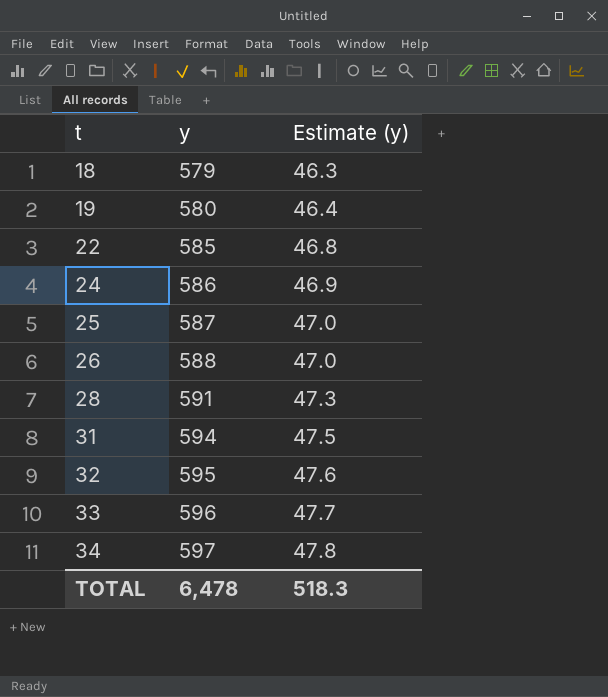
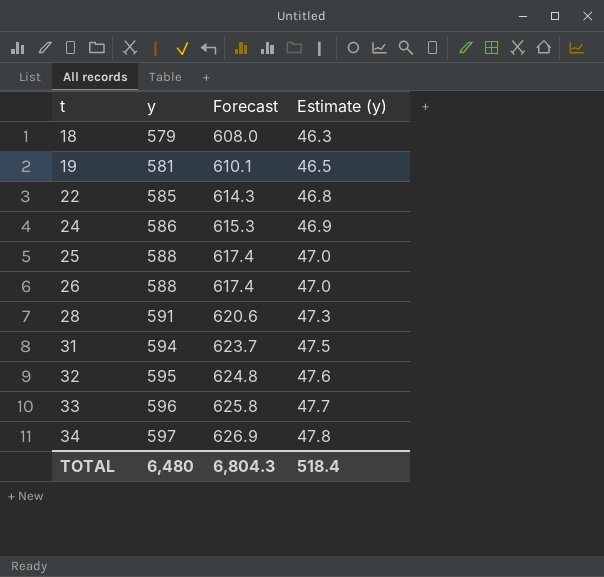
column Forecast | formula: none -> [y] * 1.05
19 | y: 580 -> 581
19 | Estimate (y): 46.4 -> 46.5
25 | y: 587 -> 588
TOTAL | y: 6,478 -> 6,480
TOTAL | Estimate (y): 518.3 -> 518.4

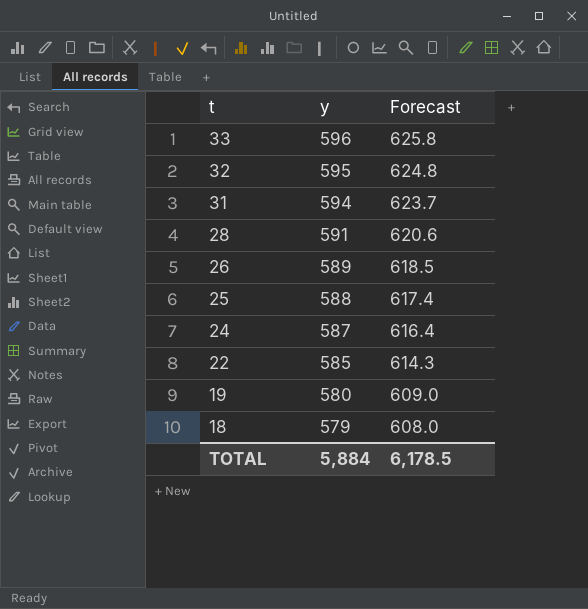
row order: t ascending -> t descending
column Estimate (y) | formula: [y] * 0.08 -> none
row 34: 597 | 626.9 | 47.8 -> none
26 | y: 588 -> 589
26 | Forecast: 617.4 -> 618.5
24 | y: 586 -> 587
24 | Forecast: 615.3 -> 616.4
19 | y: 581 -> 580
19 | Forecast: 610.1 -> 609.0
TOTAL | y: 6,480 -> 5,884
TOTAL | Forecast: 6,804.3 -> 6,178.5

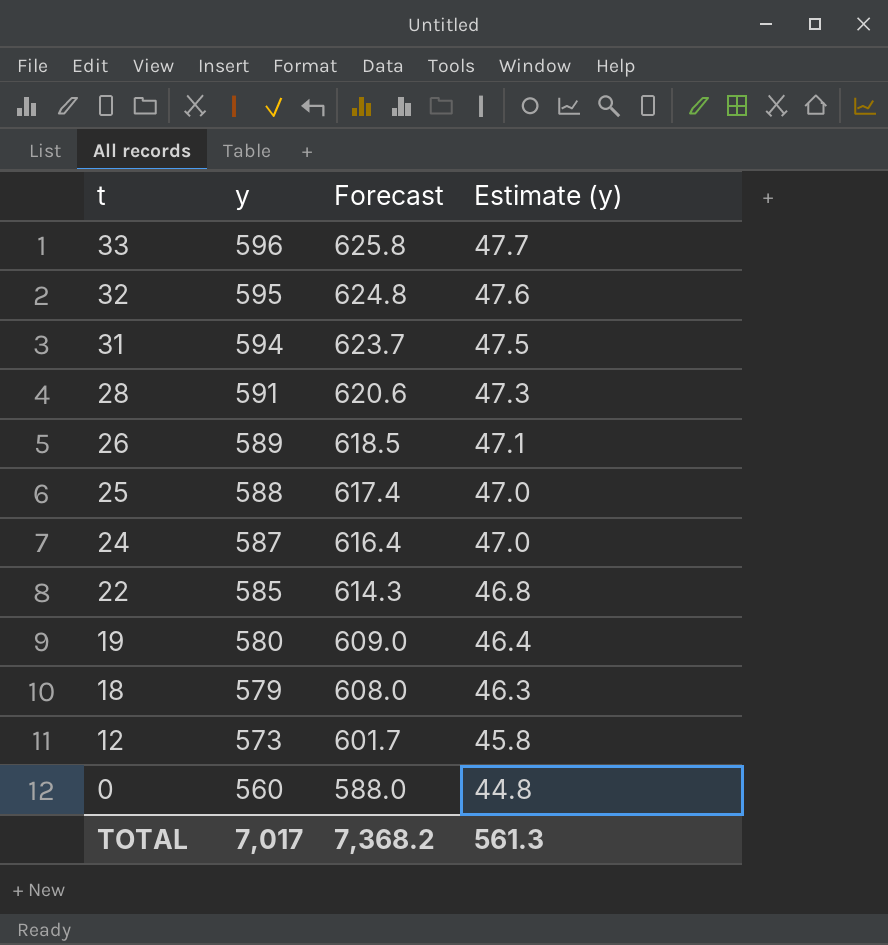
column Estimate (y) | formula: none -> [y] * 0.08
row 12: none -> 573 | 601.7 | 45.8
row 0: none -> 560 | 588.0 | 44.8
TOTAL | y: 5,884 -> 7,017
TOTAL | Forecast: 6,178.5 -> 7,368.2

